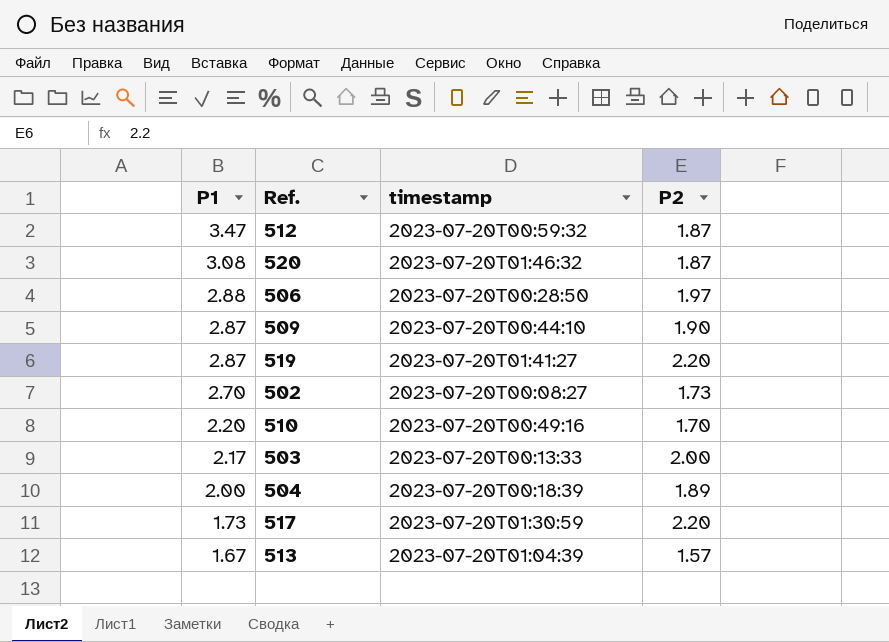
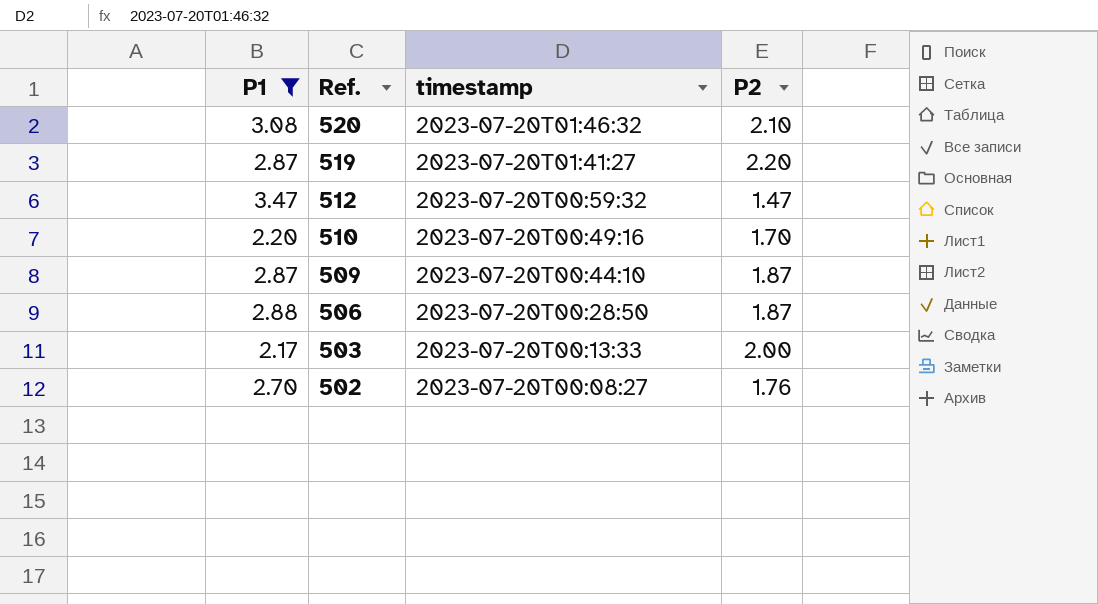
filter: none -> P1 >= 2.17
row order: P1 descending -> Ref. descending
520 | P2: 1.87 -> 2.10
512 | P2: 1.87 -> 1.47
509 | P2: 1.90 -> 1.87
506 | P2: 1.97 -> 1.87
502 | P2: 1.73 -> 1.76

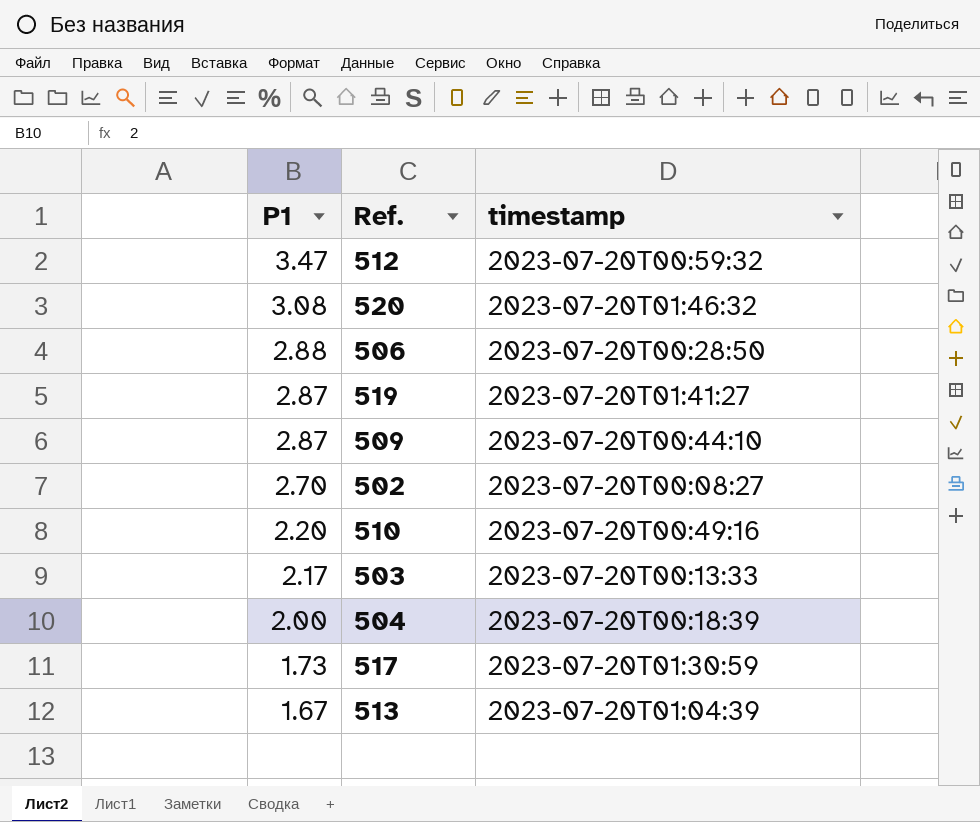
filter: P1 >= 2.17 -> none
row order: Ref. descending -> P1 descending
column P2 | position: 4 -> none

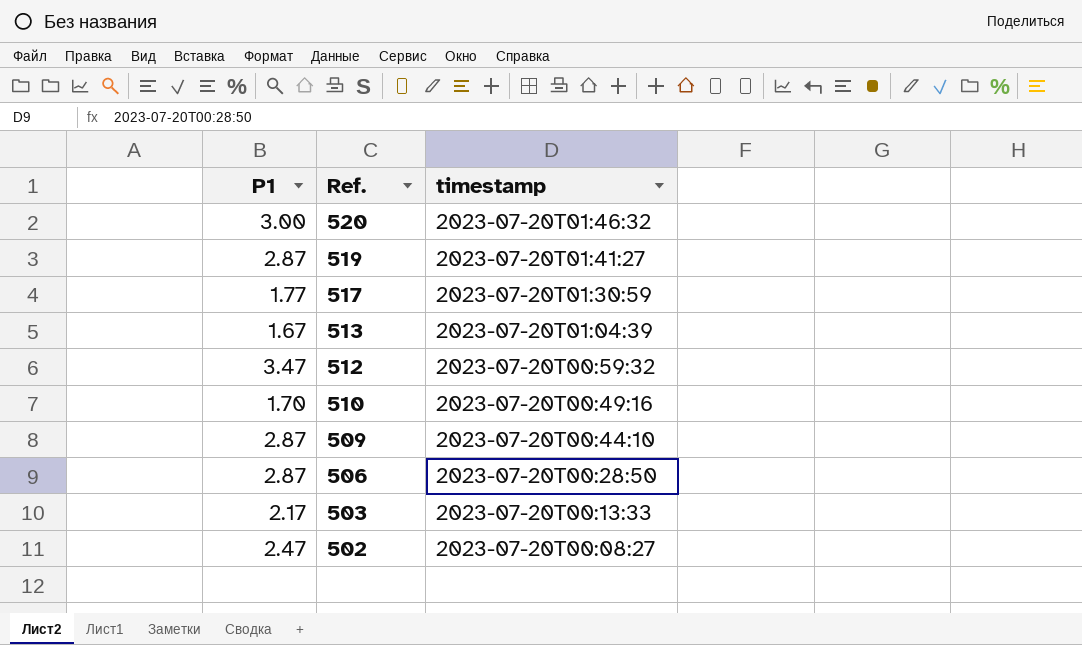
row order: P1 descending -> Ref. descending
row 504: 2.00 | 2023-07-20T00:18:39 -> none
520 | P1: 3.08 -> 3.00
517 | P1: 1.73 -> 1.77
510 | P1: 2.20 -> 1.70
506 | P1: 2.88 -> 2.87
502 | P1: 2.70 -> 2.47

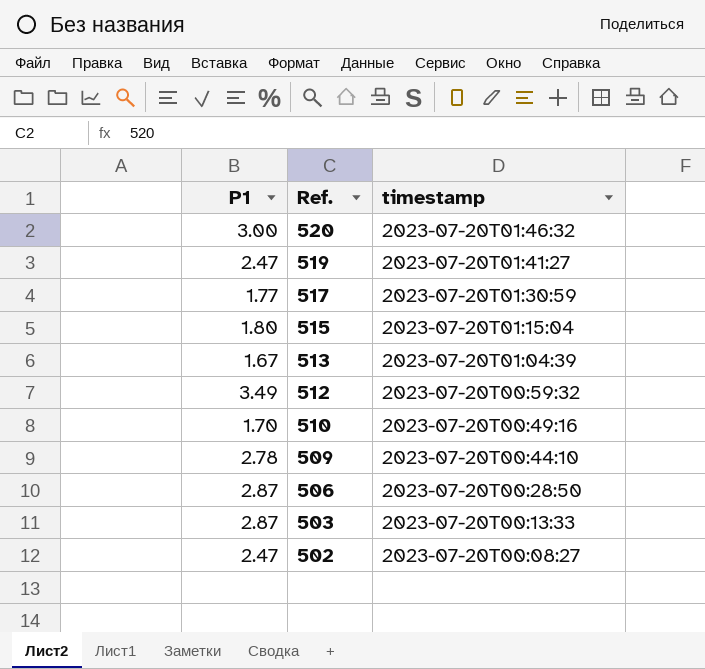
519 | P1: 2.87 -> 2.47
row 515: none -> 1.80 | 2023-07-20T01:15:04
512 | P1: 3.47 -> 3.49
509 | P1: 2.87 -> 2.78
503 | P1: 2.17 -> 2.87

